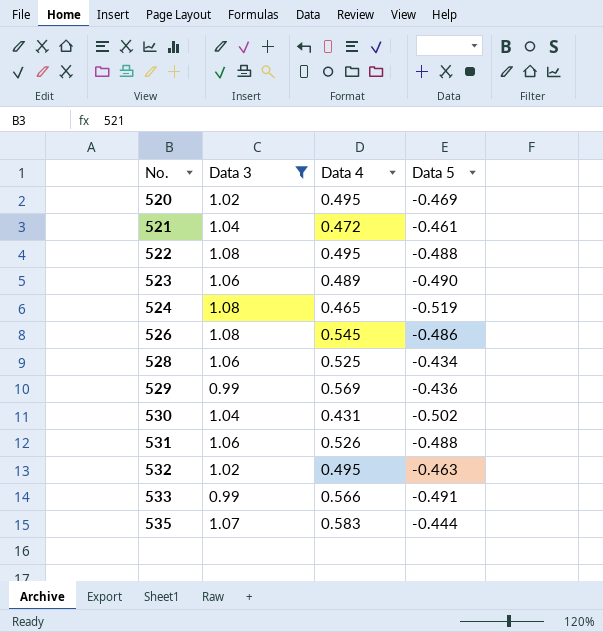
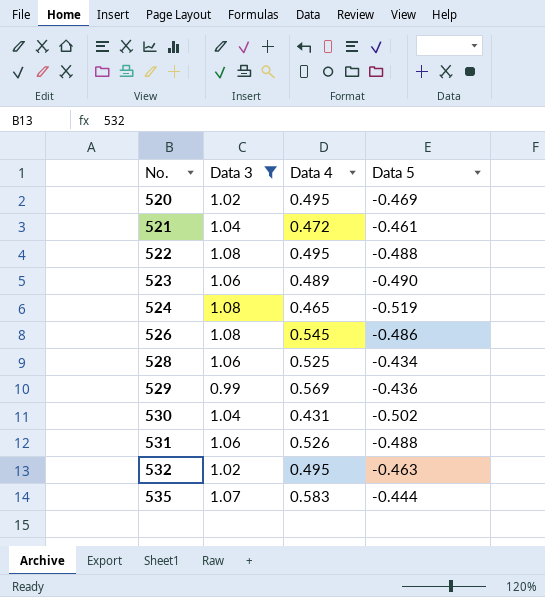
row 533: 0.99 | 0.566 | -0.491 -> none

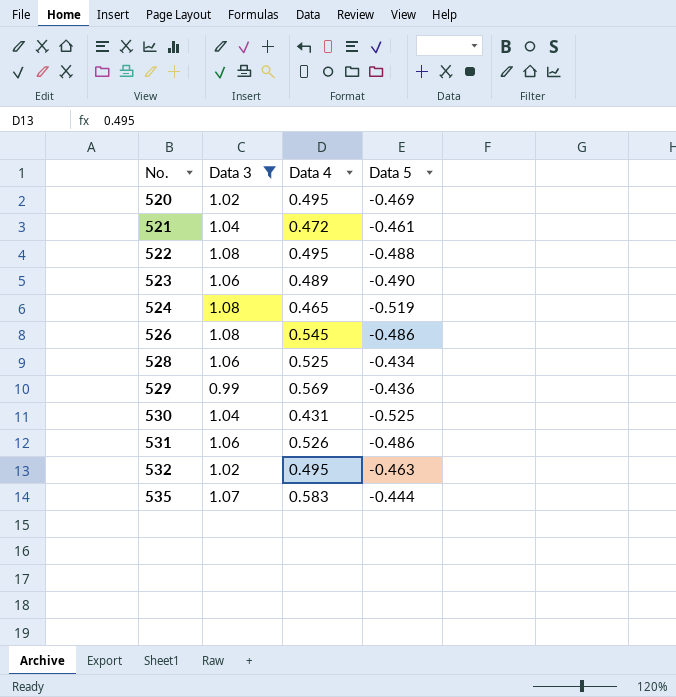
530 | Data 5: -0.502 -> -0.525
531 | Data 5: -0.488 -> -0.486

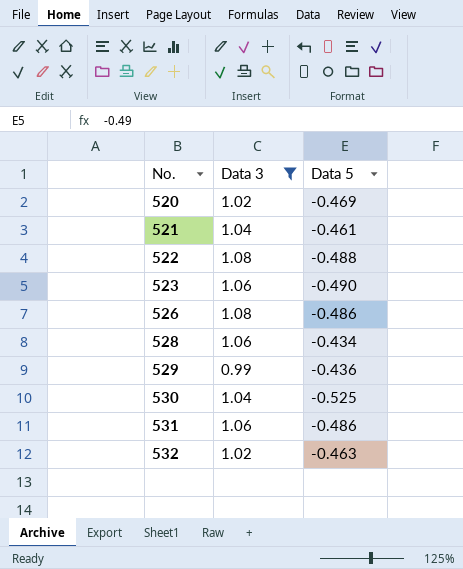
column Data 4 | position: 3 -> none
row 524: 1.08 | 0.465 | -0.519 -> none
row 535: 1.07 | 0.583 | -0.444 -> none

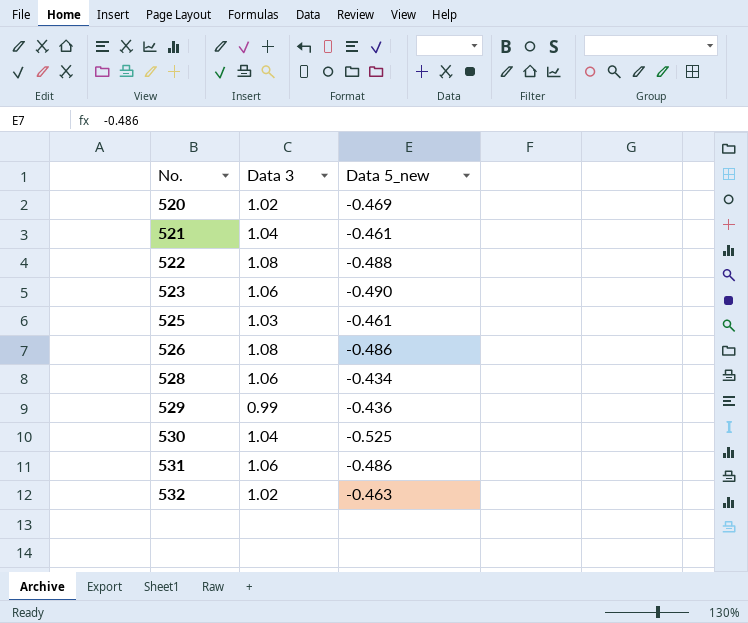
filter: Data 3 != 1.03 -> none
column name: Data 5 -> Data 5_new

